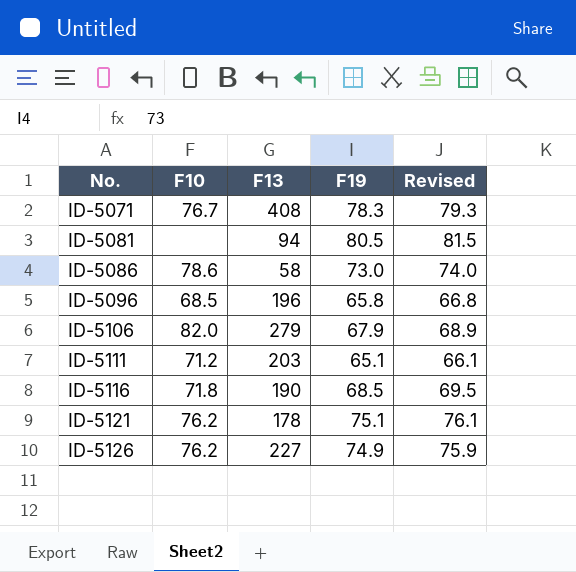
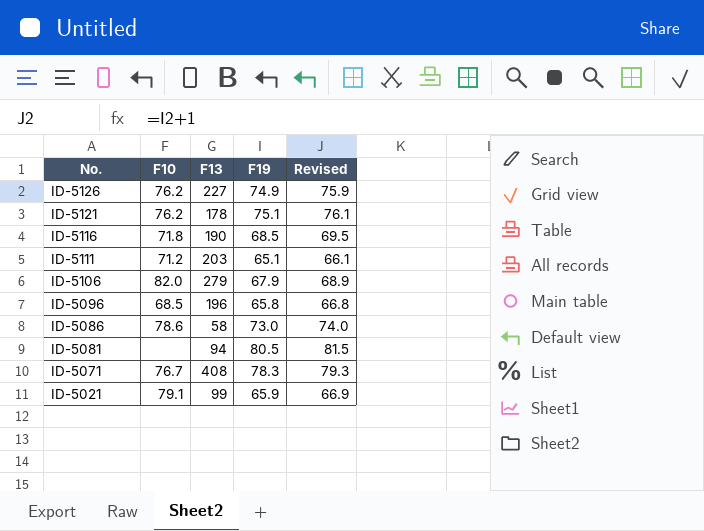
row order: No. ascending -> No. descending
row ID-5021: none -> 79.1 | 99 | 65.9 | 66.9

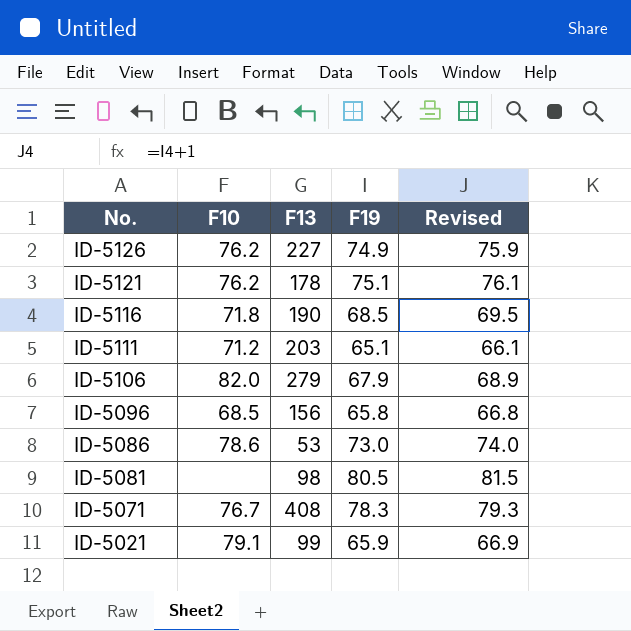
ID-5096 | F13: 196 -> 156
ID-5086 | F13: 58 -> 53
ID-5081 | F13: 94 -> 98

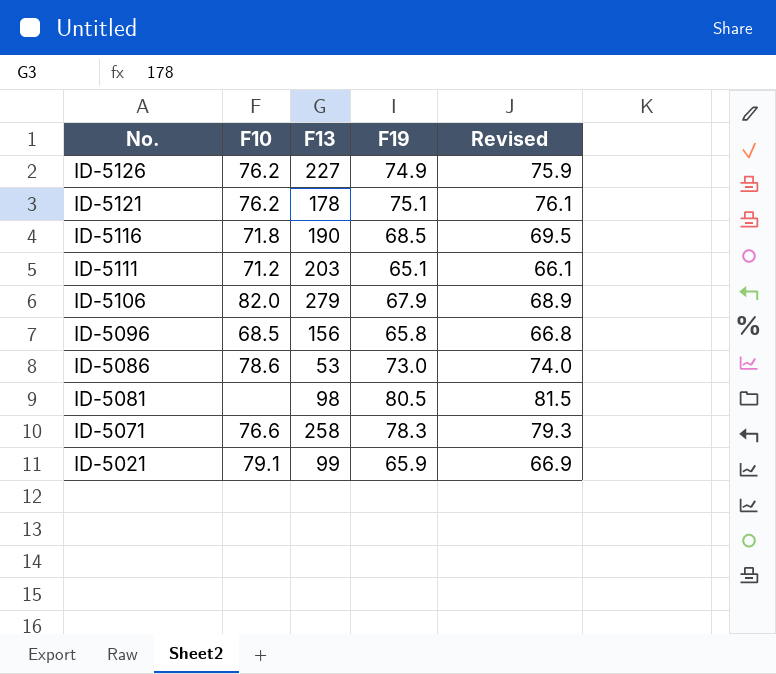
ID-5071 | F10: 76.7 -> 76.6
ID-5071 | F13: 408 -> 258

